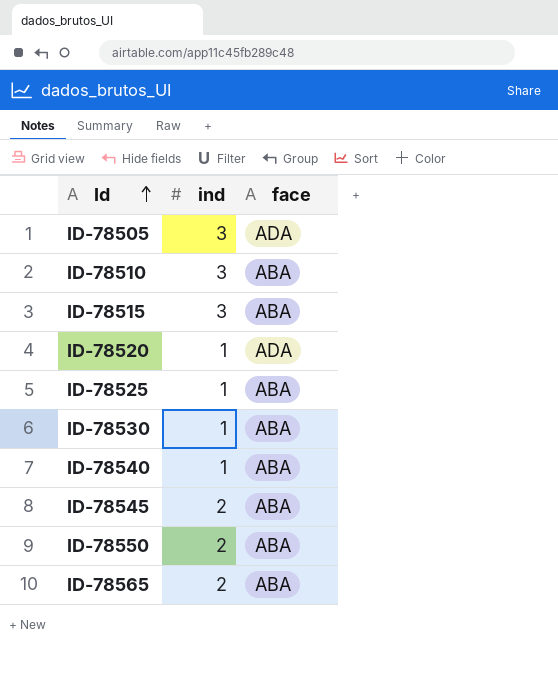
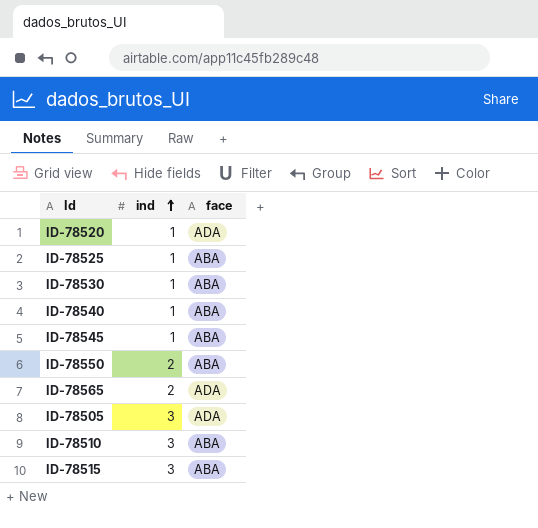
row order: Id ascending -> ind ascending
ID-78545 | ind: 2 -> 1
ID-78565 | face: ABA -> ADA

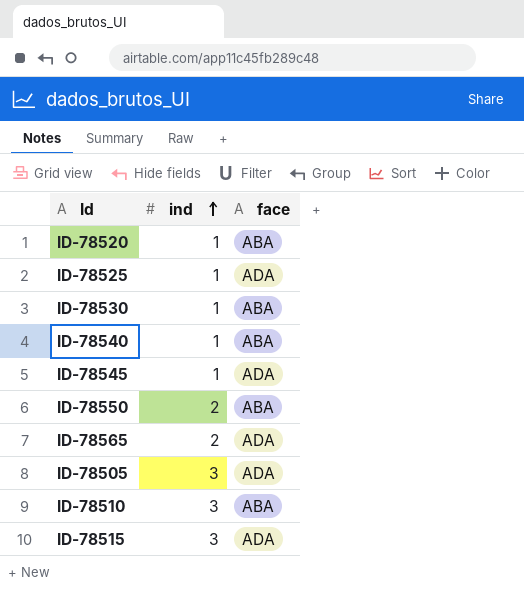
ID-78520 | face: ADA -> ABA
ID-78525 | face: ABA -> ADA
ID-78545 | face: ABA -> ADA
ID-78515 | face: ABA -> ADA

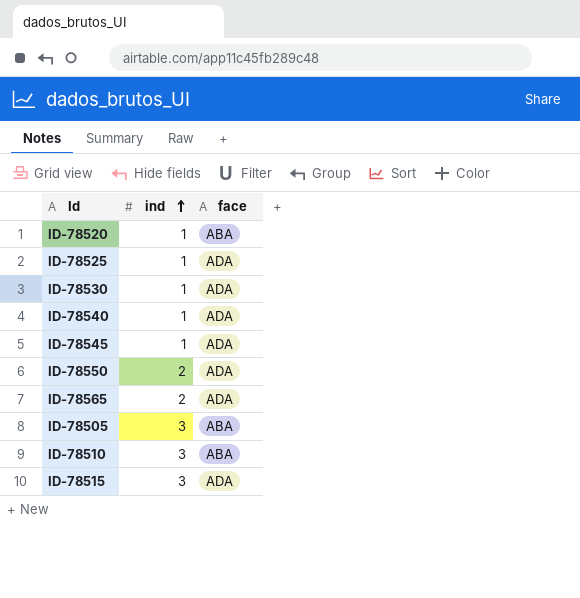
ID-78530 | face: ABA -> ADA
ID-78540 | face: ABA -> ADA
ID-78550 | face: ABA -> ADA
ID-78505 | face: ADA -> ABA

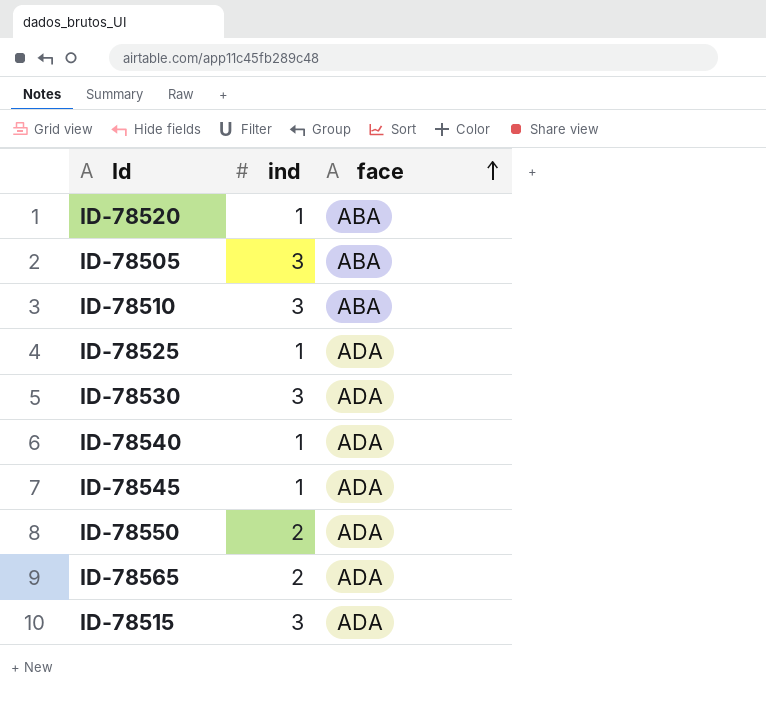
row order: ind ascending -> face ascending
ID-78530 | ind: 1 -> 3

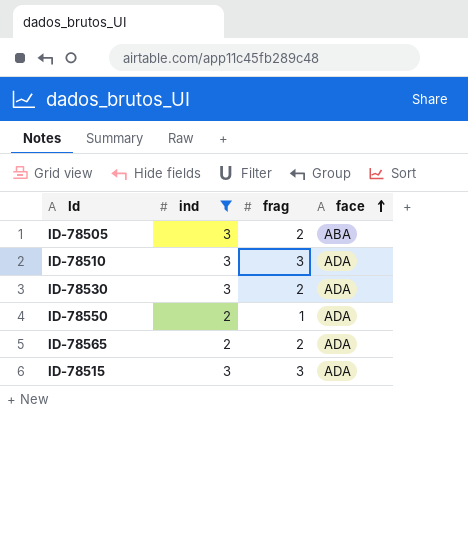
filter: none -> ind != 1
column frag | position: none -> 3
ID-78510 | face: ABA -> ADA

